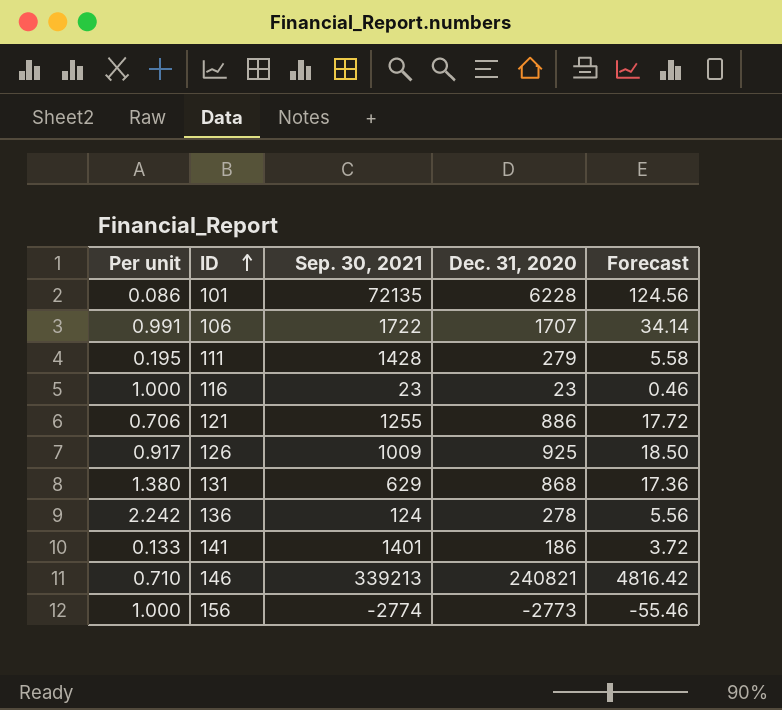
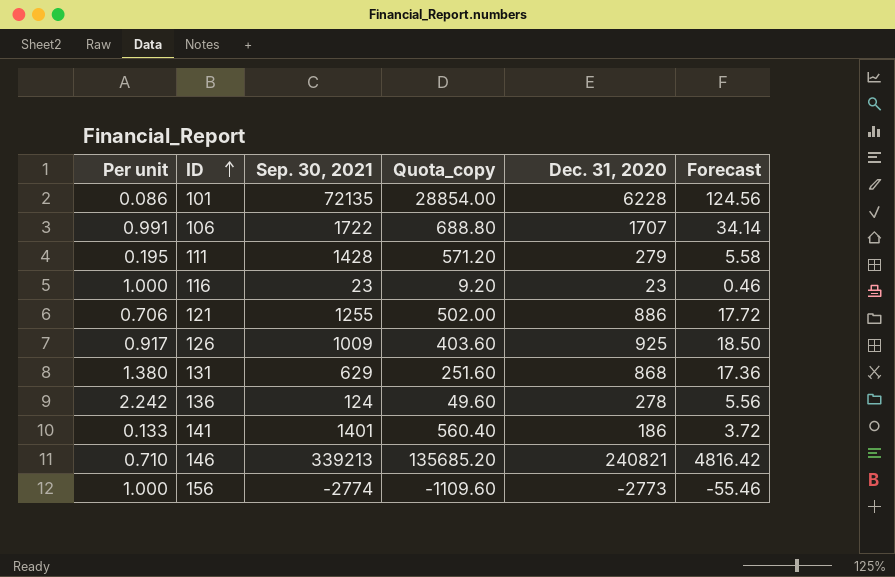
column Quota_copy | formula: none -> [Sep. 30, 2021] * 0.4

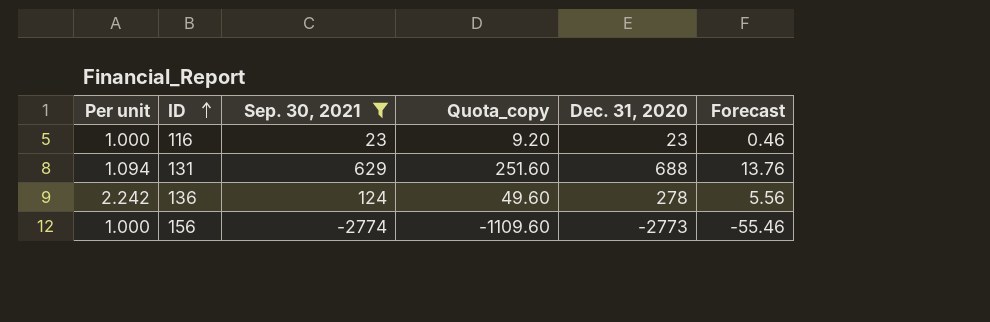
filter: none -> Sep. 30, 2021 <= 629
131 | Per unit: 1.380 -> 1.094
131 | Dec. 31, 2020: 868 -> 688
131 | Forecast: 17.36 -> 13.76

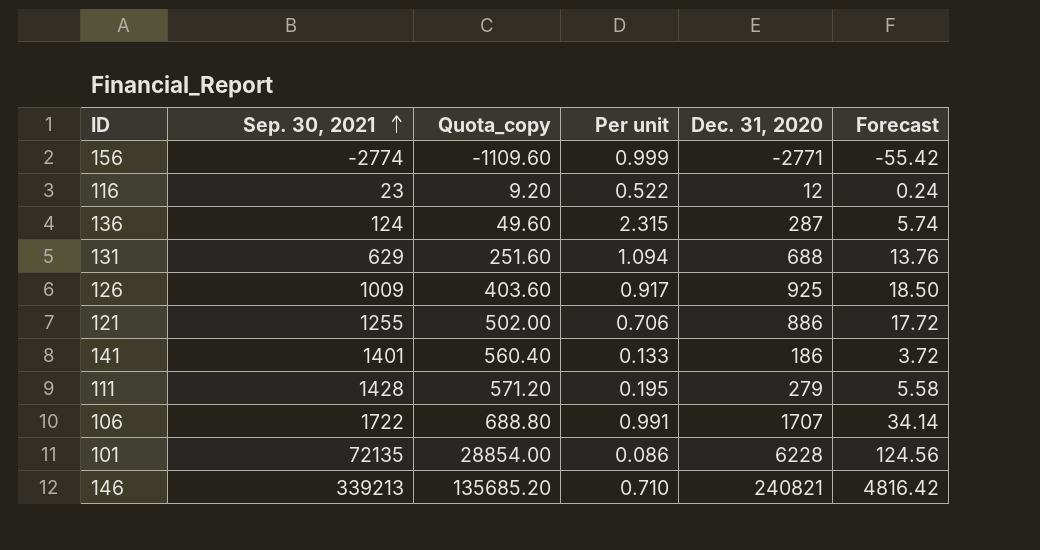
filter: Sep. 30, 2021 <= 629 -> none
row order: ID ascending -> Sep. 30, 2021 ascending
column Per unit | position: 1 -> 4
156 | Per unit: 1.000 -> 0.999
156 | Dec. 31, 2020: -2773 -> -2771
156 | Forecast: -55.46 -> -55.42
116 | Per unit: 1.000 -> 0.522
116 | Dec. 31, 2020: 23 -> 12
116 | Forecast: 0.46 -> 0.24
136 | Per unit: 2.242 -> 2.315
136 | Dec. 31, 2020: 278 -> 287
136 | Forecast: 5.56 -> 5.74

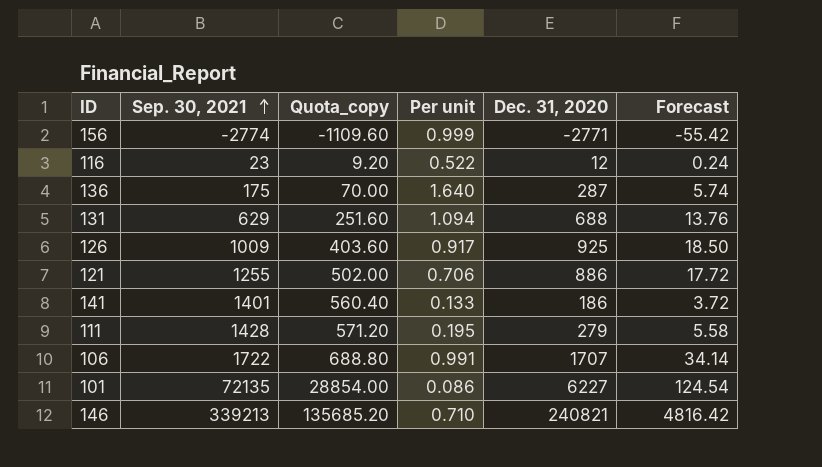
136 | Sep. 30, 2021: 124 -> 175
136 | Quota_copy: 49.60 -> 70.00
136 | Per unit: 2.315 -> 1.640
101 | Dec. 31, 2020: 6228 -> 6227
101 | Forecast: 124.56 -> 124.54

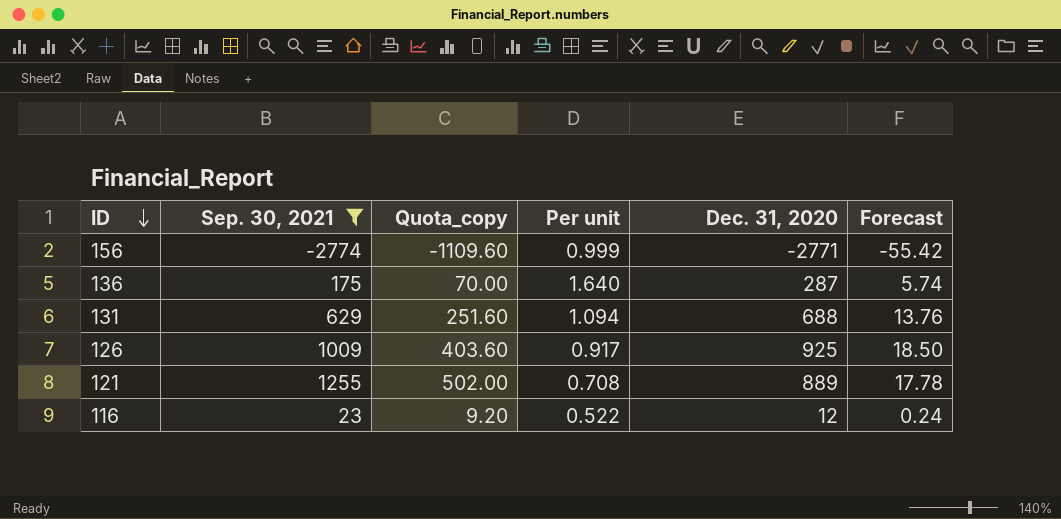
filter: none -> Sep. 30, 2021 <= 1255
row order: Sep. 30, 2021 ascending -> ID descending
121 | Per unit: 0.706 -> 0.708
121 | Dec. 31, 2020: 886 -> 889
121 | Forecast: 17.72 -> 17.78

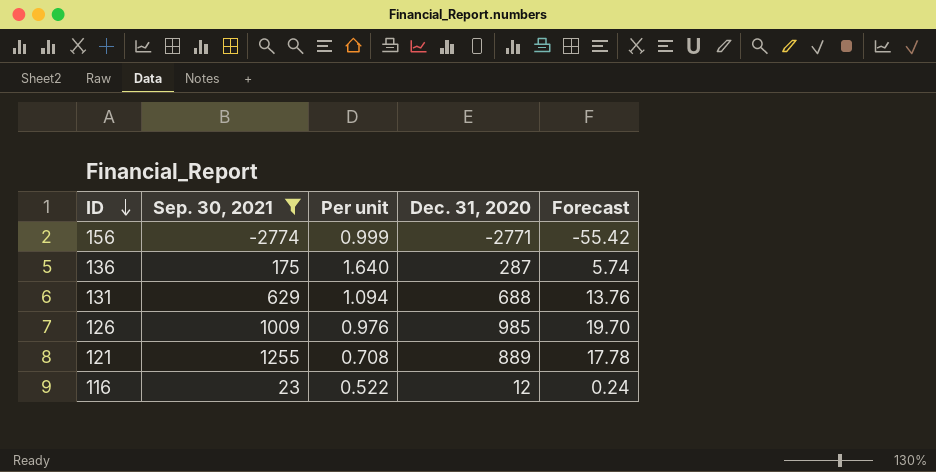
column Quota_copy | formula: [Sep. 30, 2021] * 0.4 -> none
126 | Per unit: 0.917 -> 0.976
126 | Dec. 31, 2020: 925 -> 985
126 | Forecast: 18.50 -> 19.70

